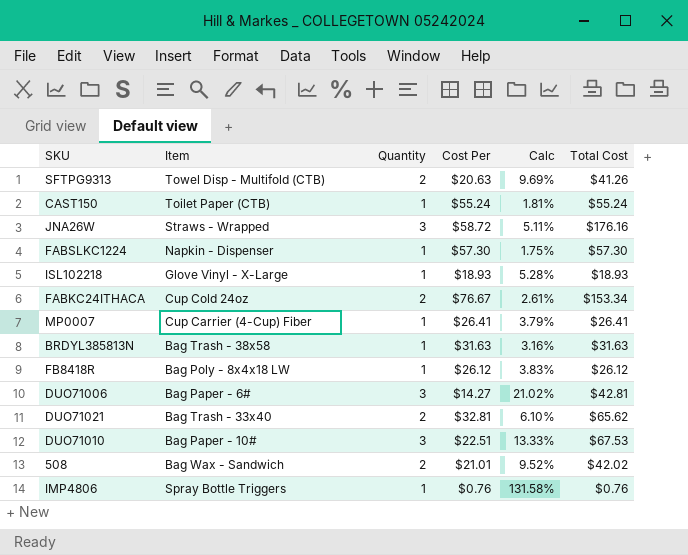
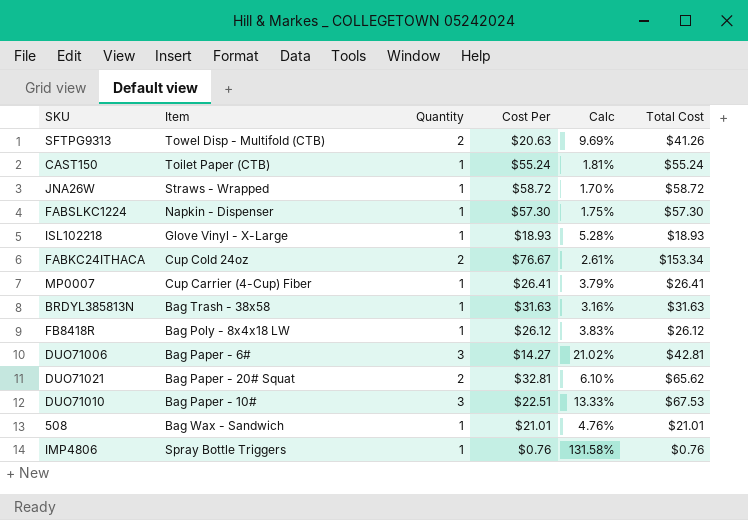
JNA26W | Quantity: 3 -> 1
JNA26W | Calc: 5.11% -> 1.70%
JNA26W | Total Cost: $176.16 -> $58.72
DUO71021 | Item: Bag Trash - 33x40 -> Bag Paper - 20# Squat
508 | Quantity: 2 -> 1
508 | Calc: 9.52% -> 4.76%
508 | Total Cost: $42.02 -> $21.01

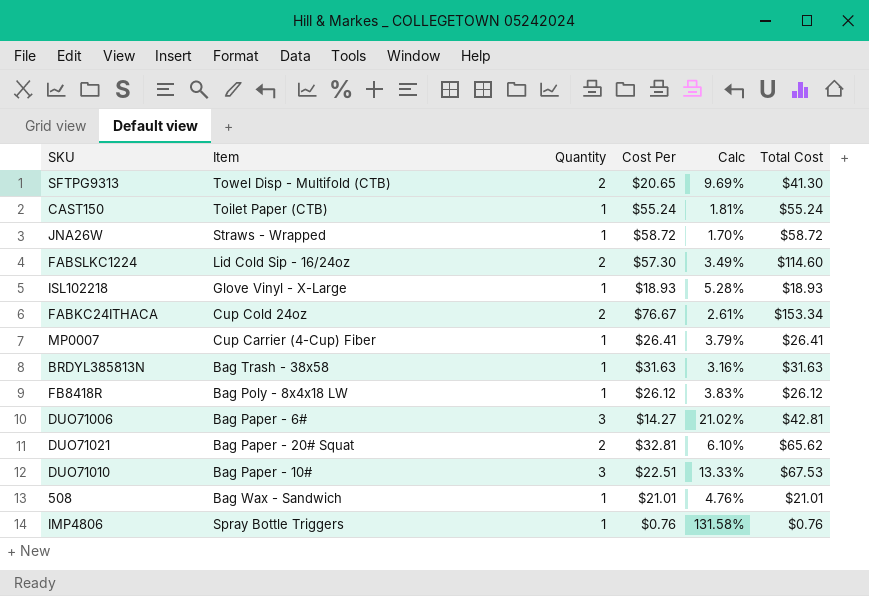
SFTPG9313 | Cost Per: $20.63 -> $20.65
SFTPG9313 | Total Cost: $41.26 -> $41.30
FABSLKC1224 | Item: Napkin - Dispenser -> Lid Cold Sip - 16/24oz
FABSLKC1224 | Quantity: 1 -> 2
FABSLKC1224 | Calc: 1.75% -> 3.49%
FABSLKC1224 | Total Cost: $57.30 -> $114.60

